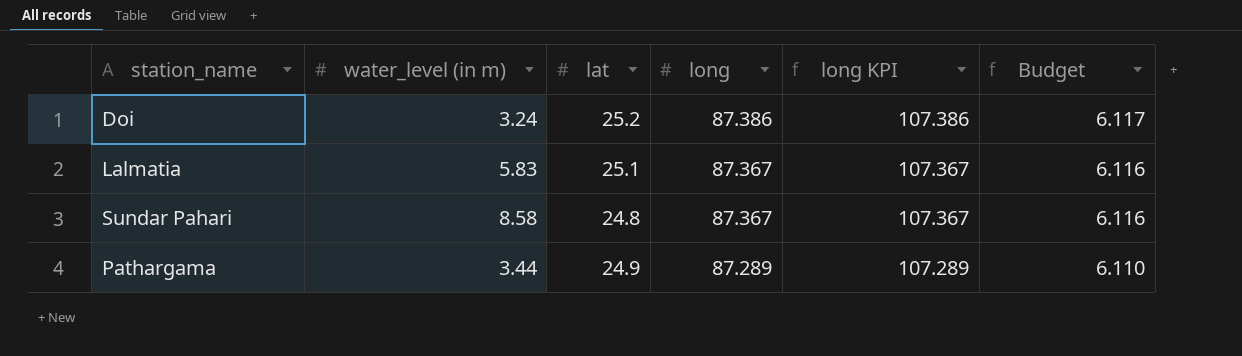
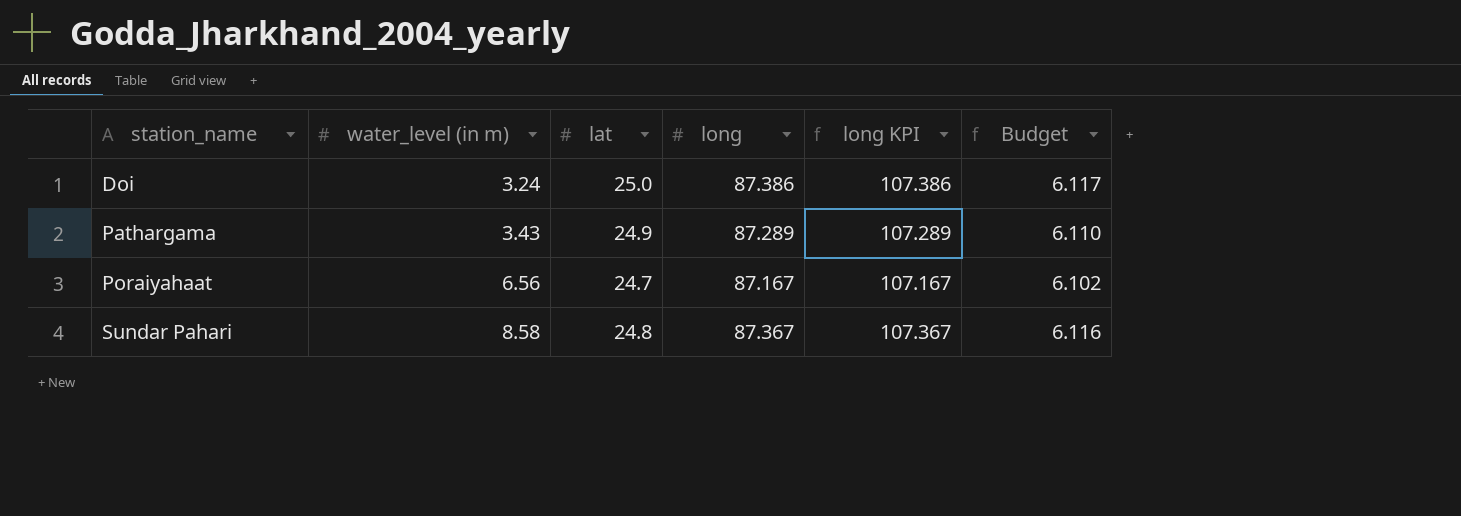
row order: long descending -> station_name ascending
row Lalmatia: 5.83 | 25.1 | 87.367 | 107.367 | 6.116 -> none
Doi | lat: 25.2 -> 25.0
Pathargama | water_level (in m): 3.44 -> 3.43
row Poraiyahaat: none -> 6.56 | 24.7 | 87.167 | 107.167 | 6.102

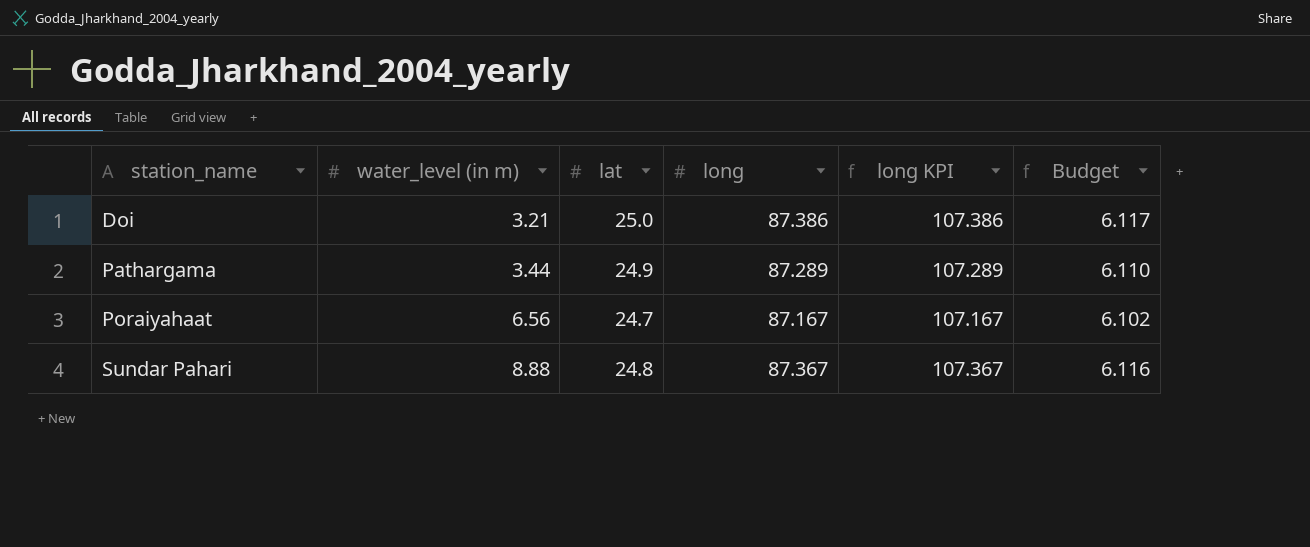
Doi | water_level (in m): 3.24 -> 3.21
Pathargama | water_level (in m): 3.43 -> 3.44
Sundar Pahari | water_level (in m): 8.58 -> 8.88

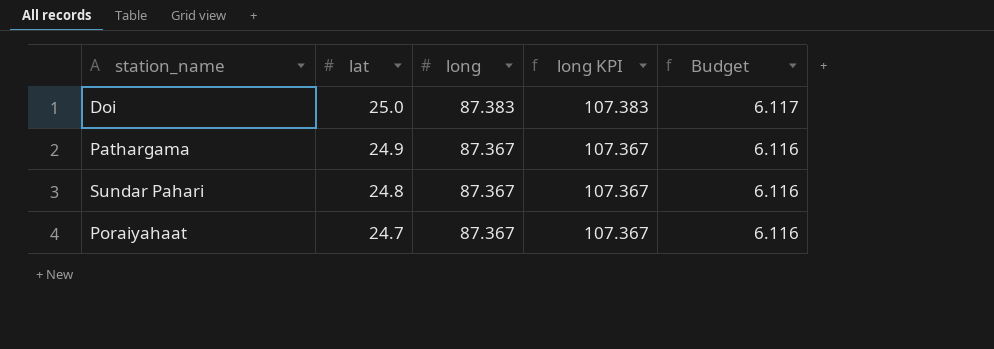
row order: station_name ascending -> lat descending
column water_level (in m) | position: 2 -> none
Doi | long: 87.386 -> 87.383
Doi | long KPI: 107.386 -> 107.383
Pathargama | long: 87.289 -> 87.367
Pathargama | long KPI: 107.289 -> 107.367
Pathargama | Budget: 6.110 -> 6.116
Poraiyahaat | long: 87.167 -> 87.367
Poraiyahaat | long KPI: 107.167 -> 107.367
Poraiyahaat | Budget: 6.102 -> 6.116

